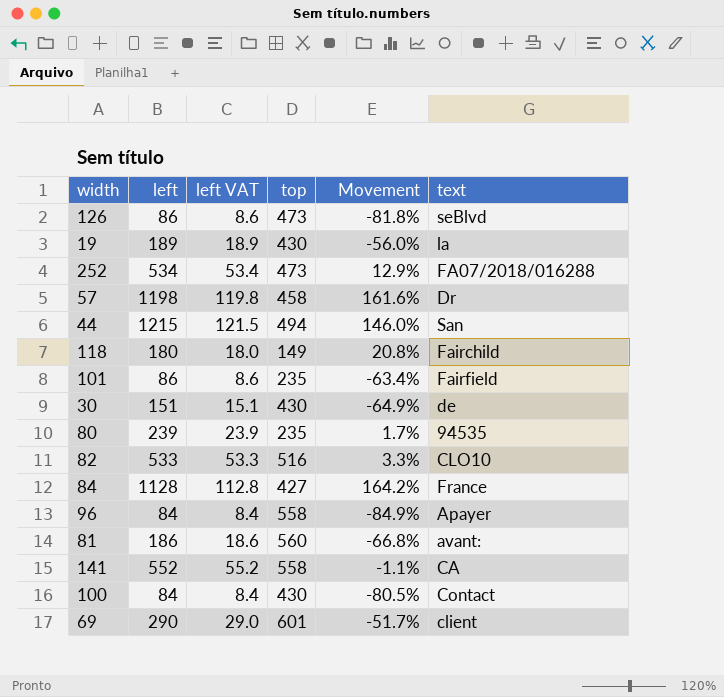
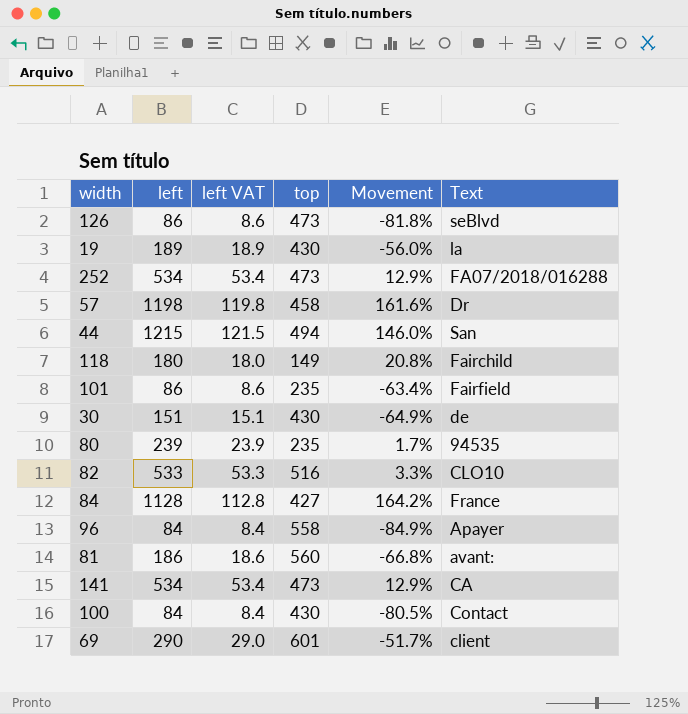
column name: text -> Text
141 | left: 552 -> 534
141 | left VAT: 55.2 -> 53.4
141 | top: 558 -> 473
141 | Movement: -1.1% -> 12.9%

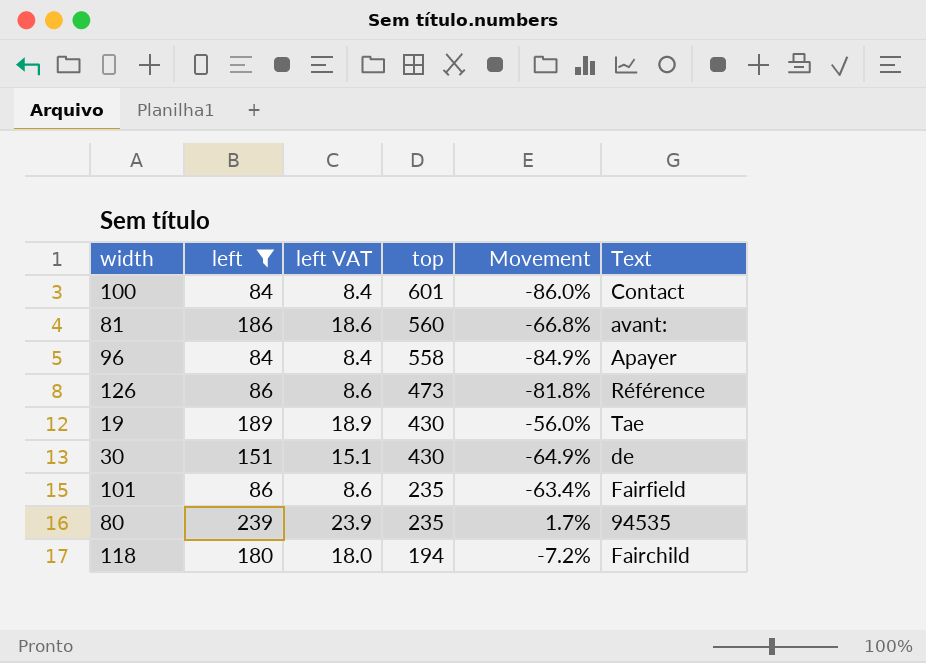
filter: none -> left <= 239
row order: none -> top descending
100 | top: 430 -> 601
100 | Movement: -80.5% -> -86.0%
126 | Text: seBlvd -> Référence
19 | Text: la -> Tae
118 | top: 149 -> 194
118 | Movement: 20.8% -> -7.2%

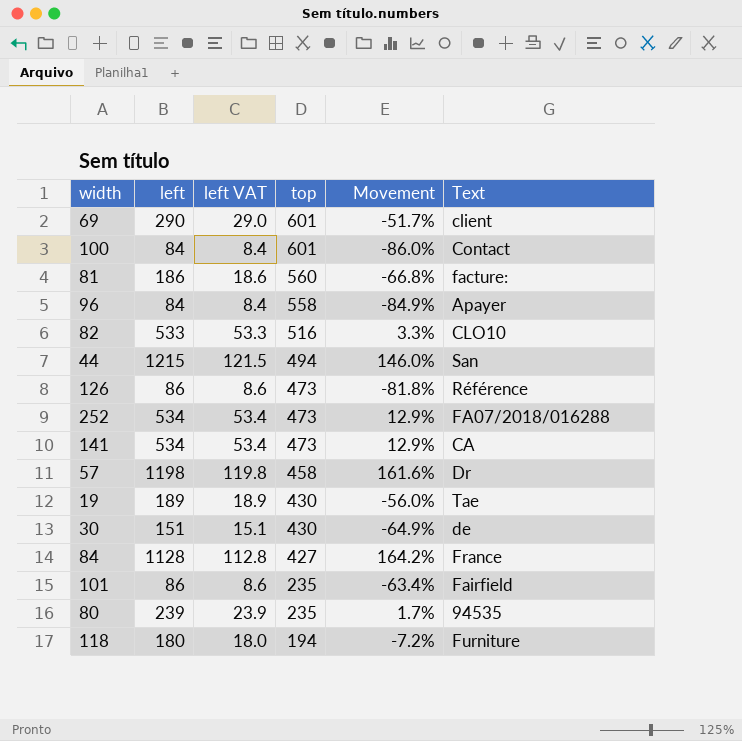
filter: left <= 239 -> none
81 | Text: avant: -> facture:
118 | Text: Fairchild -> Furniture

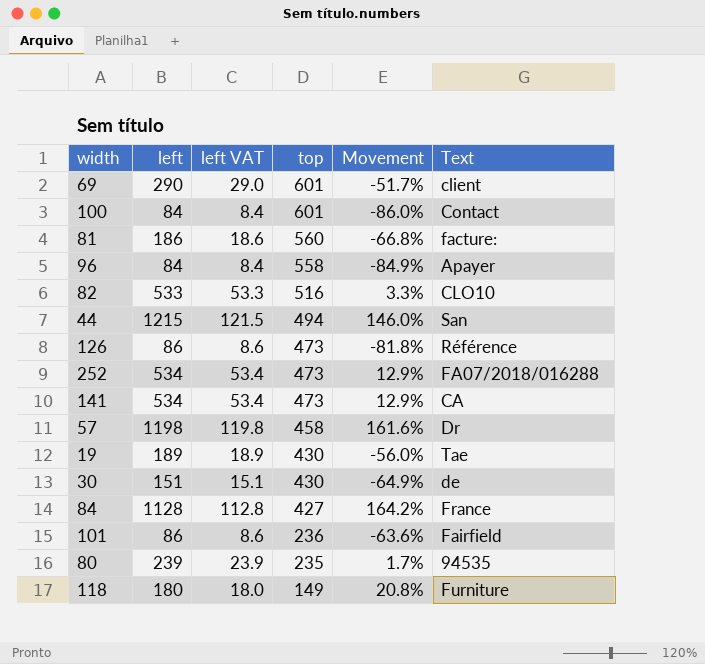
101 | top: 235 -> 236
101 | Movement: -63.4% -> -63.6%
118 | top: 194 -> 149
118 | Movement: -7.2% -> 20.8%

